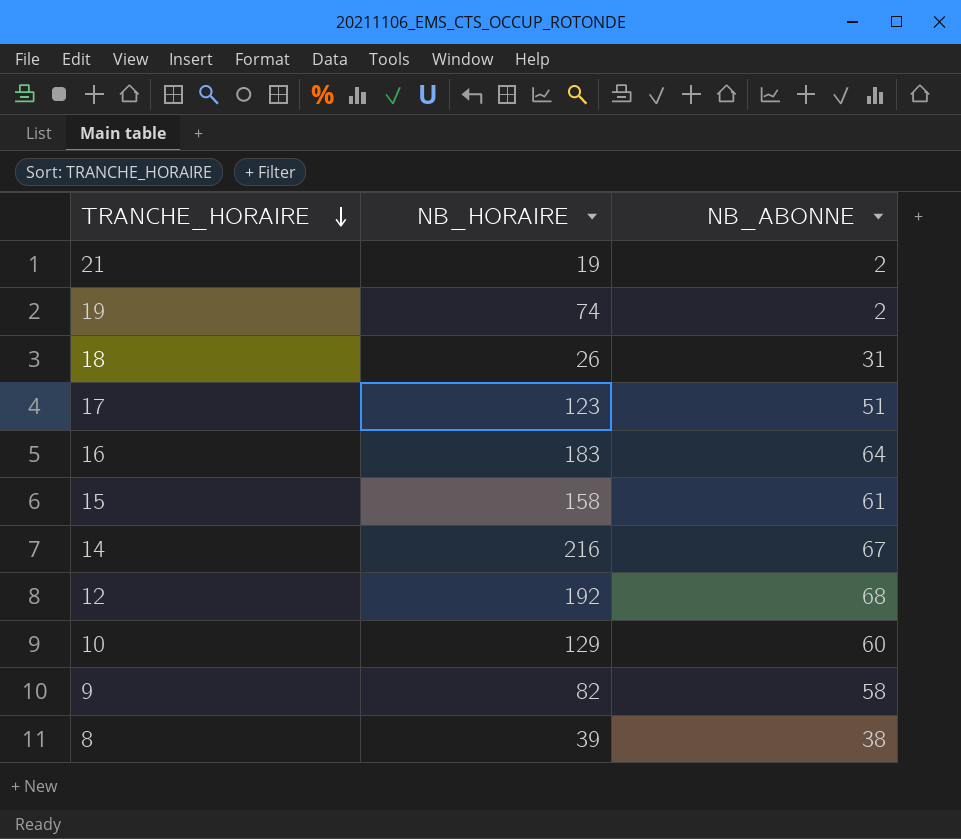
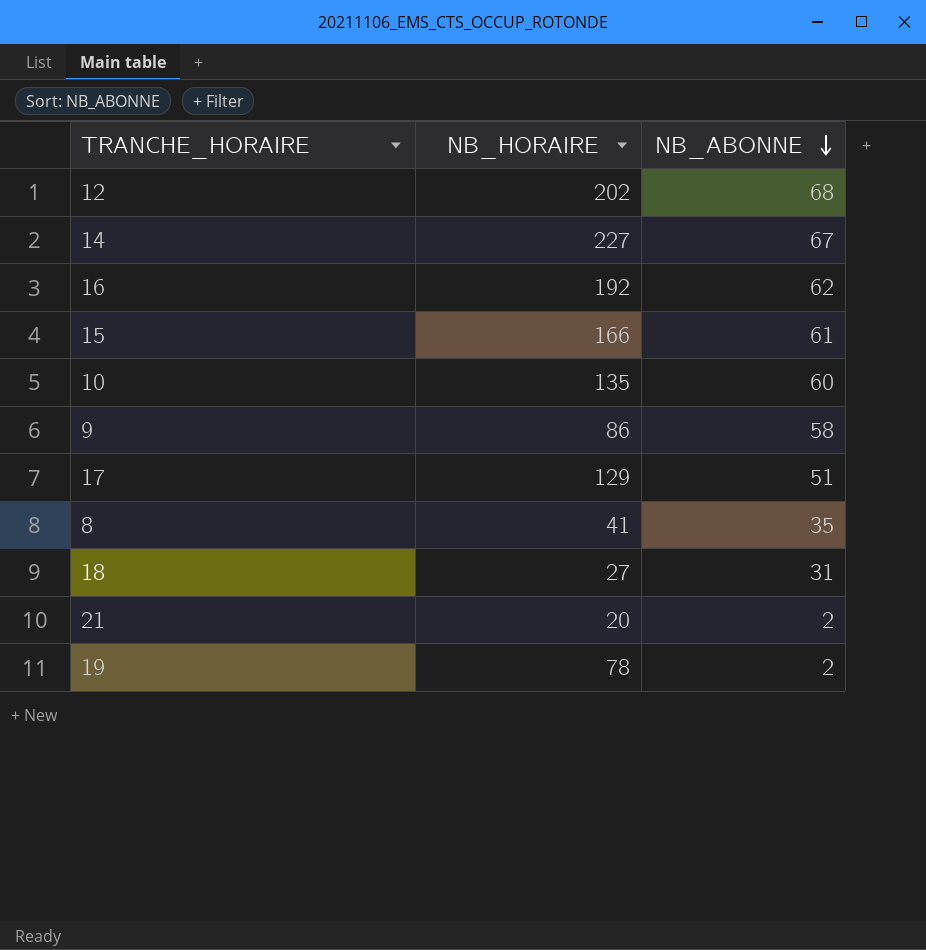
row order: TRANCHE_HORAIRE descending -> NB_ABONNE descending
12 | NB_HORAIRE: 192 -> 202
14 | NB_HORAIRE: 216 -> 227
16 | NB_HORAIRE: 183 -> 192
16 | NB_ABONNE: 64 -> 62
15 | NB_HORAIRE: 158 -> 166
10 | NB_HORAIRE: 129 -> 135
9 | NB_HORAIRE: 82 -> 86
17 | NB_HORAIRE: 123 -> 129
8 | NB_HORAIRE: 39 -> 41
8 | NB_ABONNE: 38 -> 35
18 | NB_HORAIRE: 26 -> 27
21 | NB_HORAIRE: 19 -> 20
19 | NB_HORAIRE: 74 -> 78

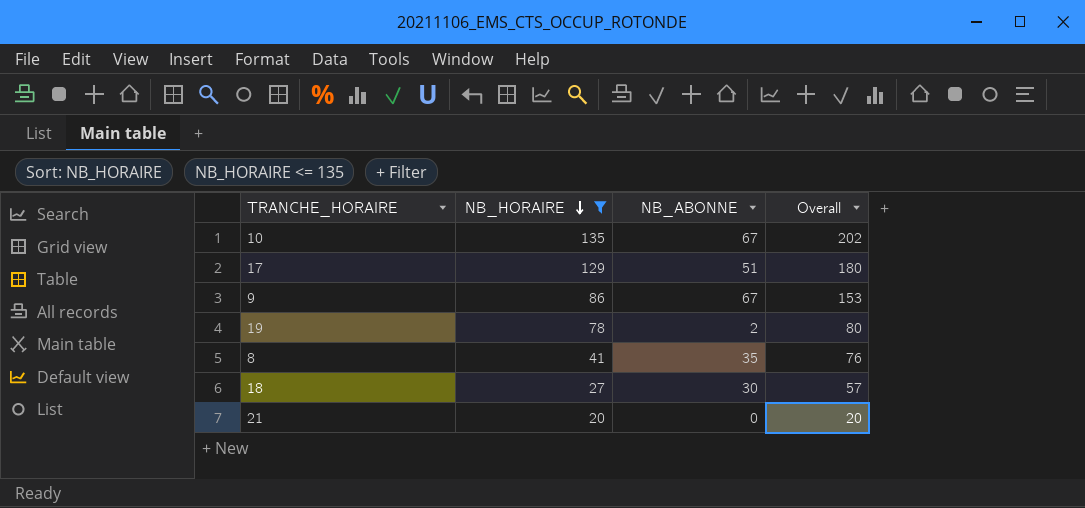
filter: none -> NB_HORAIRE <= 135
row order: NB_ABONNE descending -> NB_HORAIRE descending
column Overall | formula: none -> [NB_HORAIRE] + [NB_ABONNE]
10 | NB_ABONNE: 60 -> 67
9 | NB_ABONNE: 58 -> 67
18 | NB_ABONNE: 31 -> 30
21 | NB_ABONNE: 2 -> 0

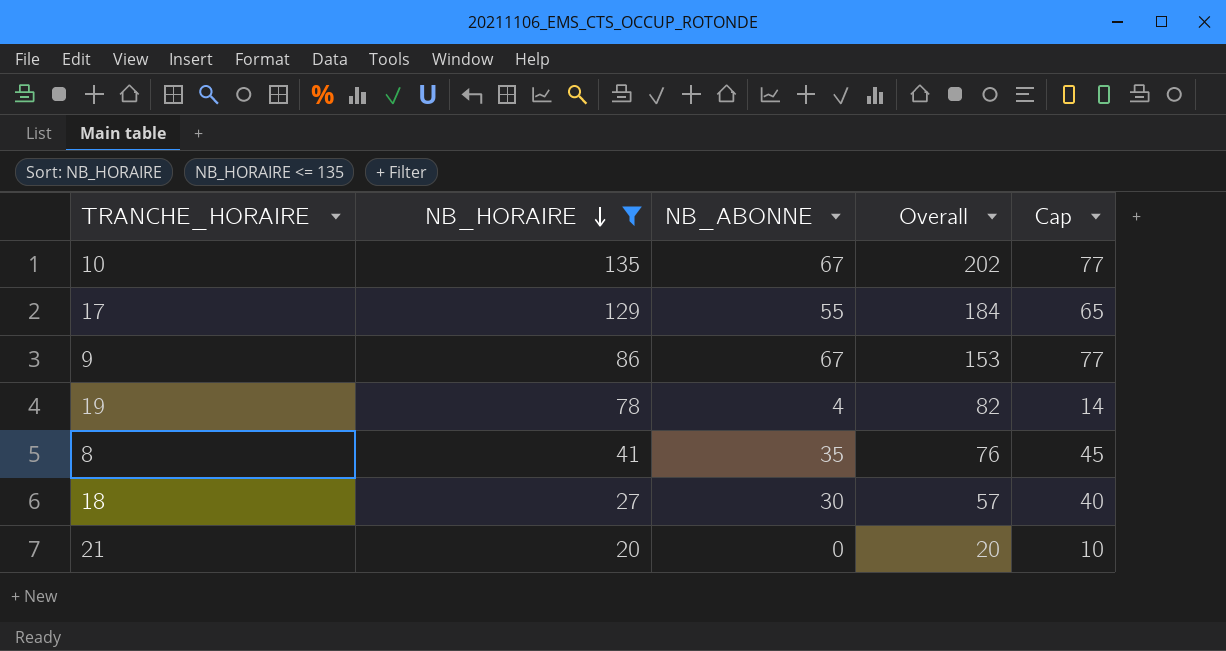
column Cap | formula: none -> [NB_ABONNE] + 10
17 | NB_ABONNE: 51 -> 55
17 | Overall: 180 -> 184
19 | NB_ABONNE: 2 -> 4
19 | Overall: 80 -> 82

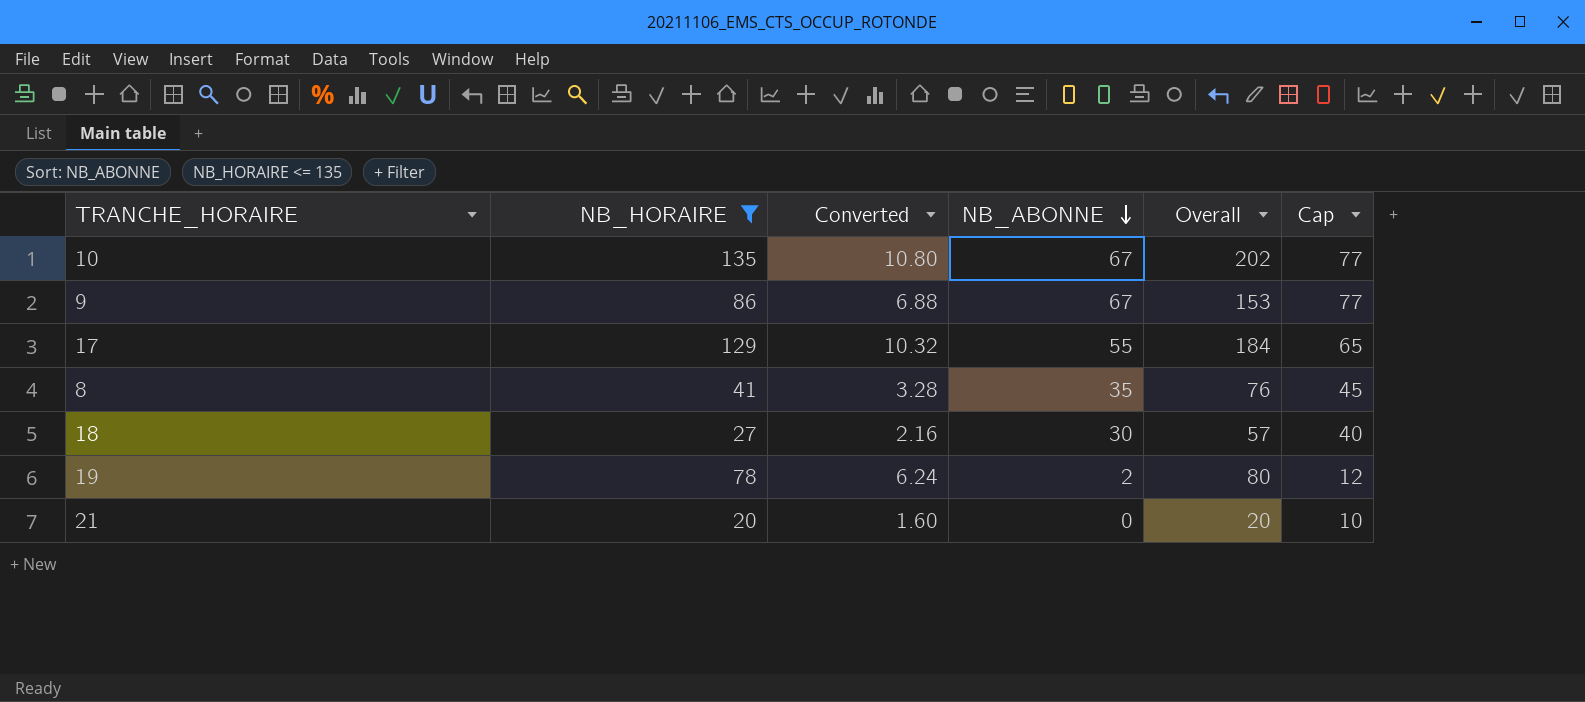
row order: NB_HORAIRE descending -> NB_ABONNE descending
column Converted | formula: none -> [NB_HORAIRE] * 0.08
19 | NB_ABONNE: 4 -> 2
19 | Overall: 82 -> 80
19 | Cap: 14 -> 12

